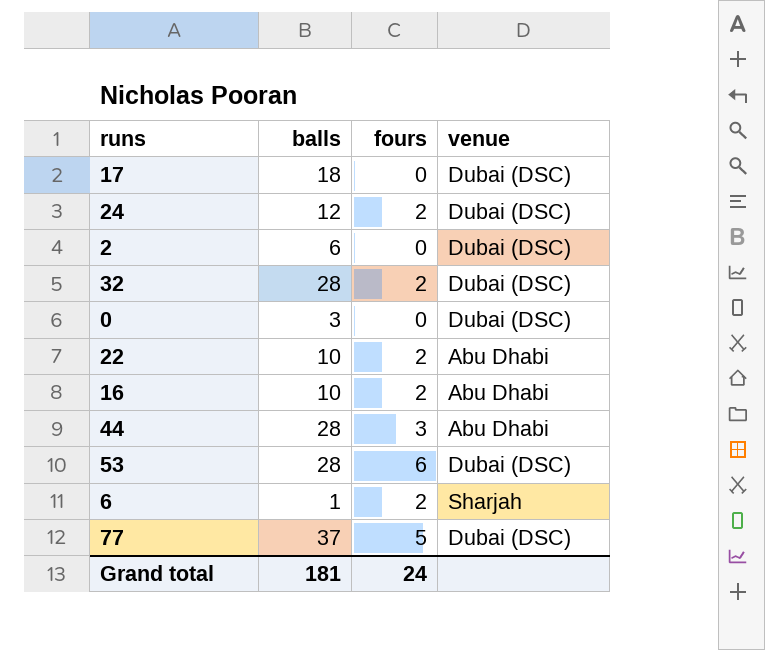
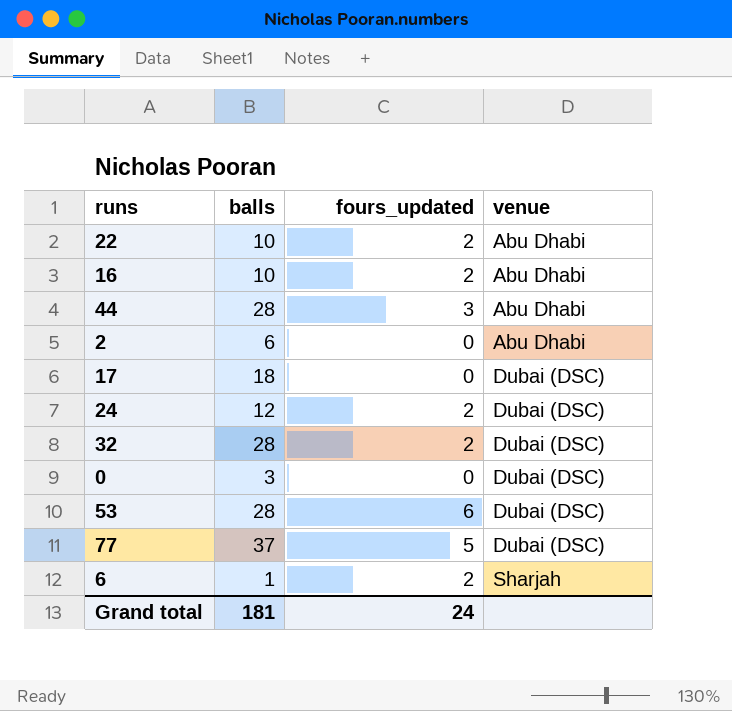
row order: none -> venue ascending
column name: fours -> fours_updated
2 | venue: Dubai (DSC) -> Abu Dhabi

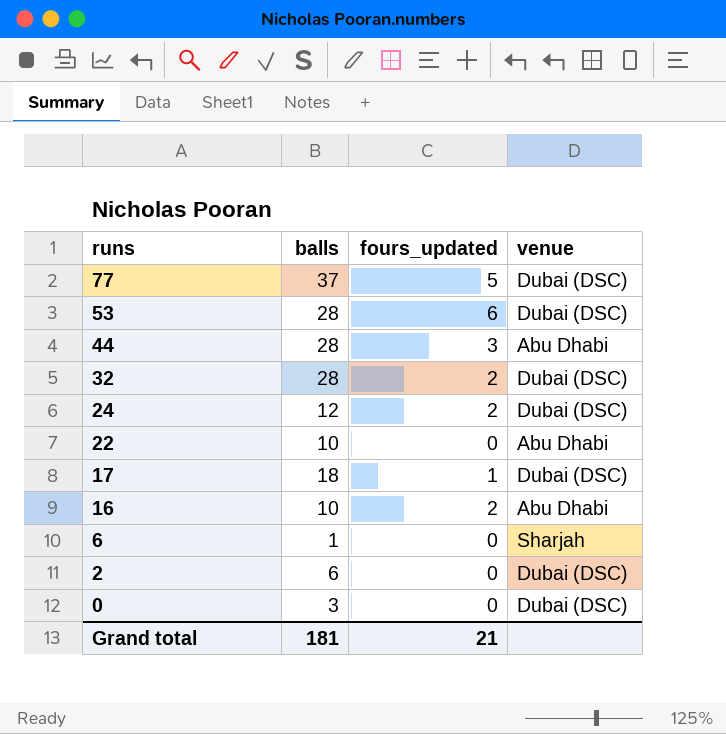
row order: venue ascending -> runs descending
22 | fours_updated: 2 -> 0
17 | fours_updated: 0 -> 1
6 | fours_updated: 2 -> 0
2 | venue: Abu Dhabi -> Dubai (DSC)
Grand total | fours_updated: 24 -> 21

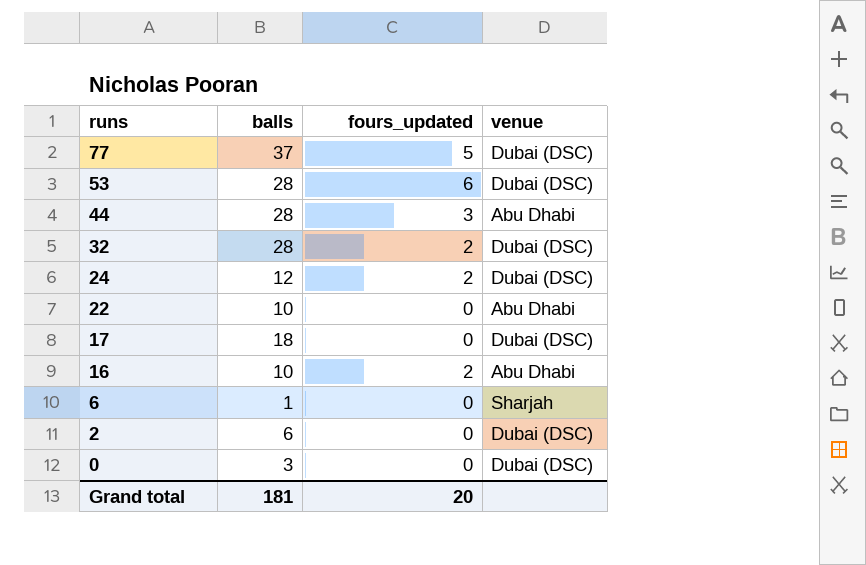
17 | fours_updated: 1 -> 0
Grand total | fours_updated: 21 -> 20

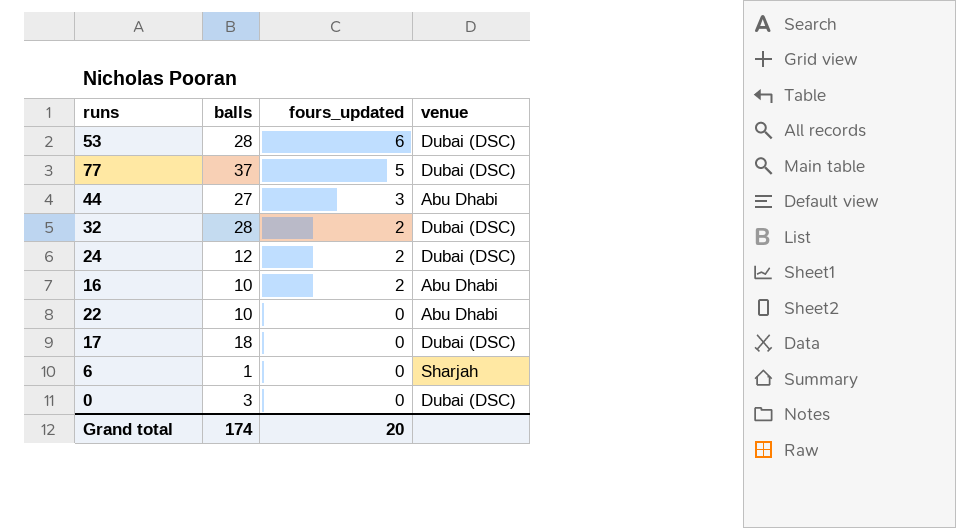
row order: runs descending -> fours_updated descending
row 2: 6 | 0 | Dubai (DSC) -> none
44 | balls: 28 -> 27
Grand total | balls: 181 -> 174

